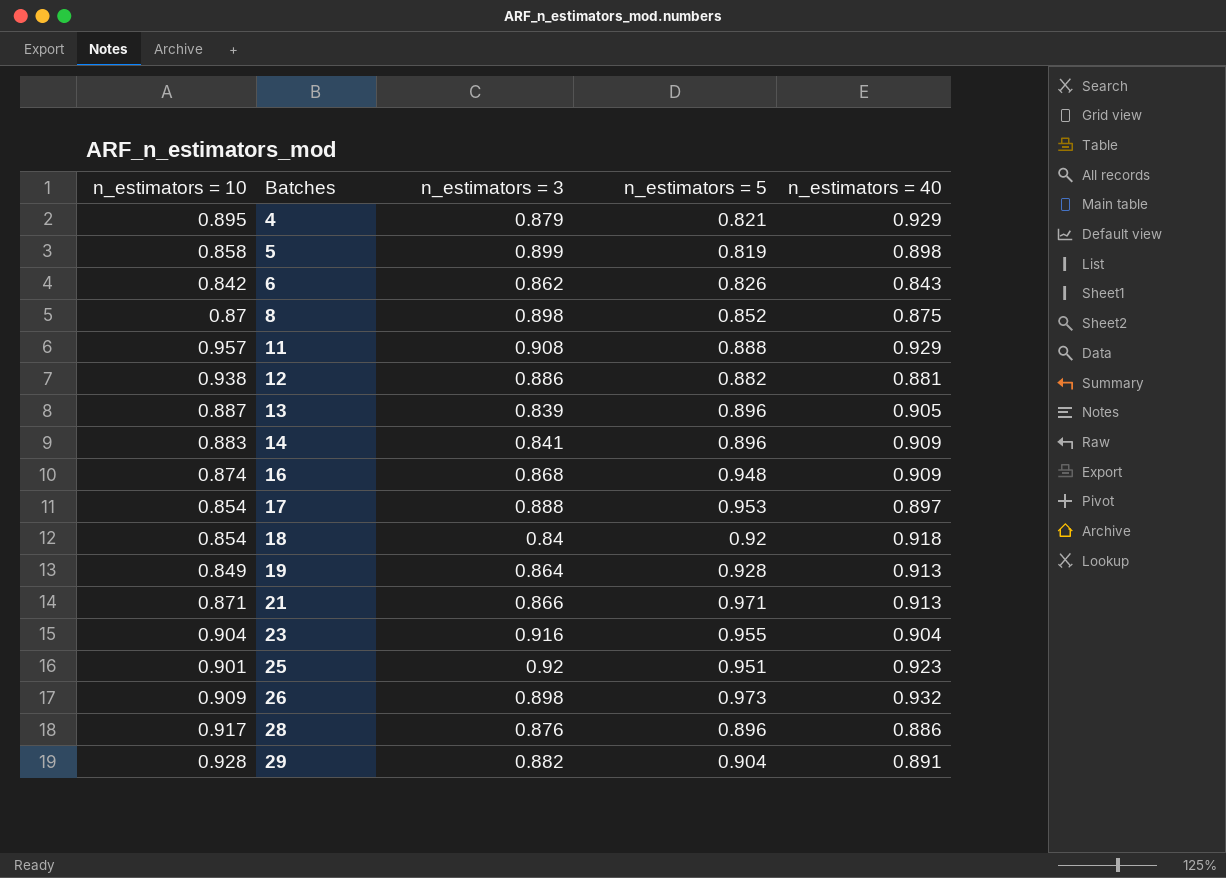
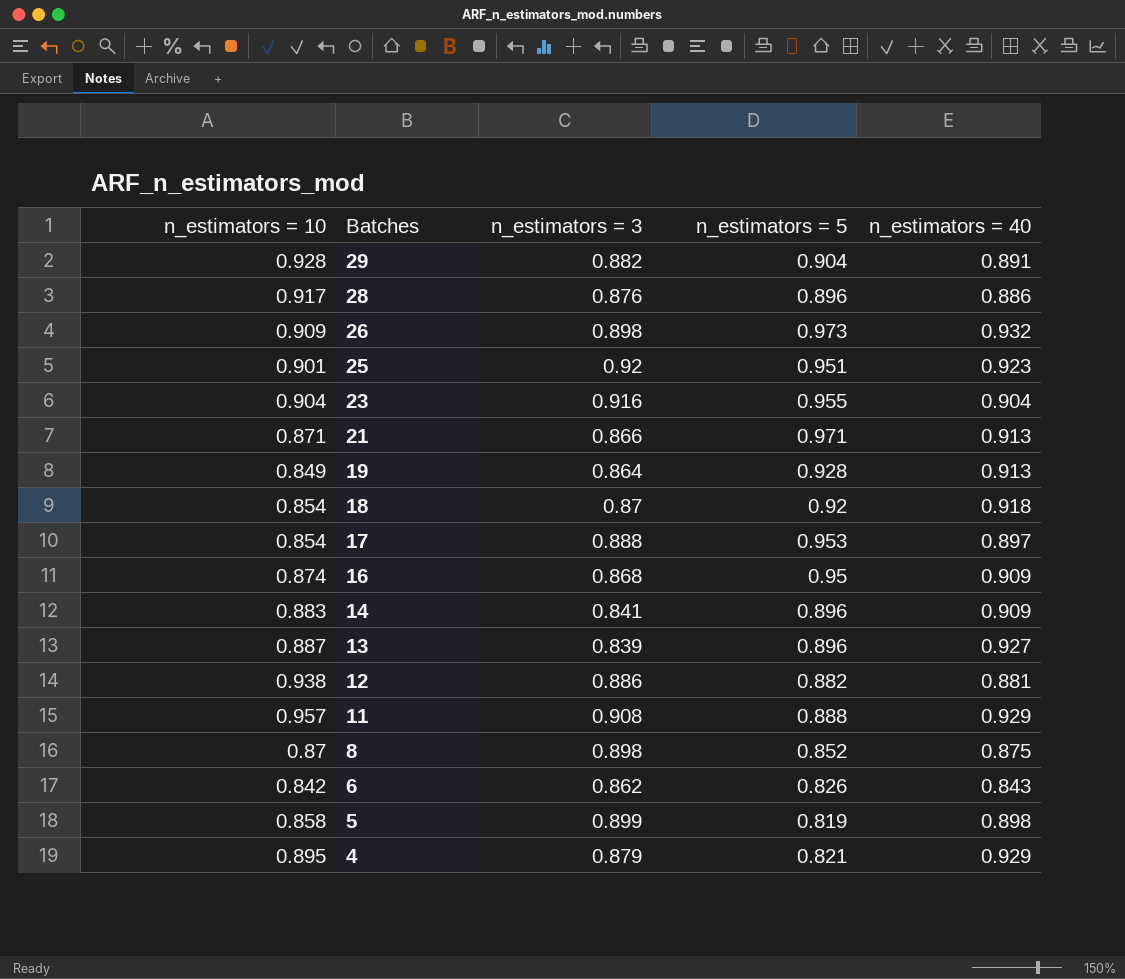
row order: Batches ascending -> Batches descending
18 | n_estimators = 3: 0.84 -> 0.87
16 | n_estimators = 5: 0.948 -> 0.95
13 | n_estimators = 40: 0.905 -> 0.927

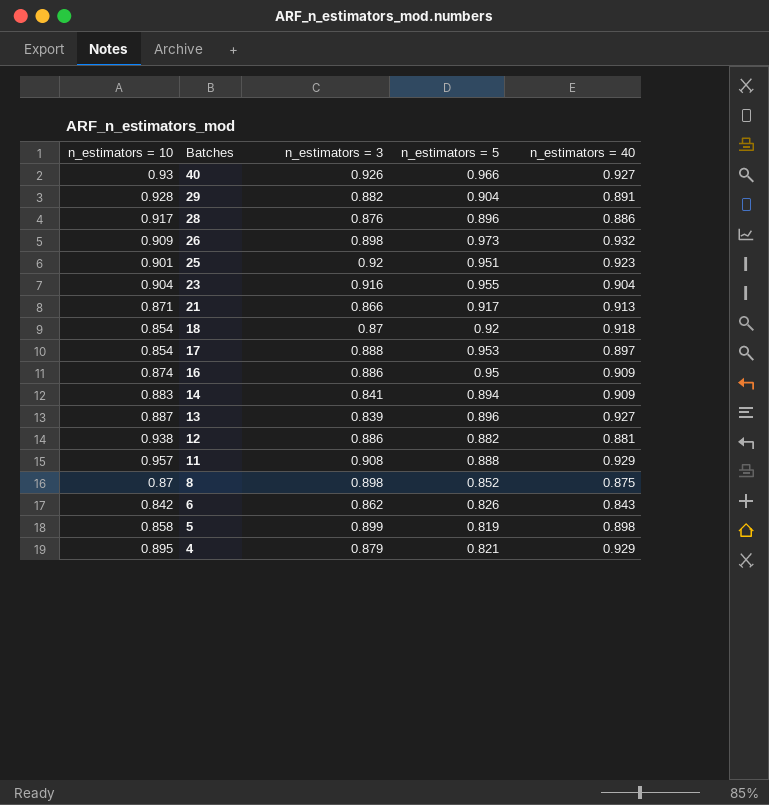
row 19: 0.849 | 0.864 | 0.928 | 0.913 -> none
row 40: none -> 0.93 | 0.926 | 0.966 | 0.927
21 | n_estimators = 5: 0.971 -> 0.917
16 | n_estimators = 3: 0.868 -> 0.886
14 | n_estimators = 5: 0.896 -> 0.894

